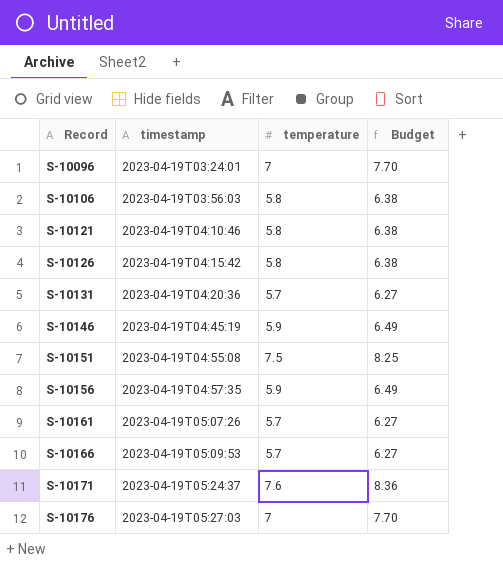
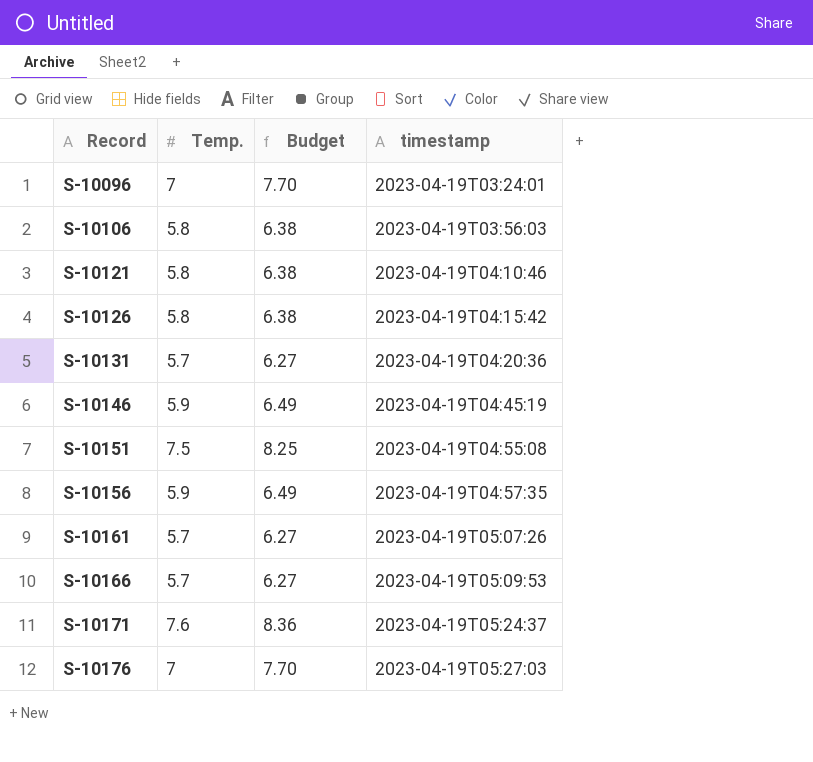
column name: temperature -> Temp.
column timestamp | position: 2 -> 4

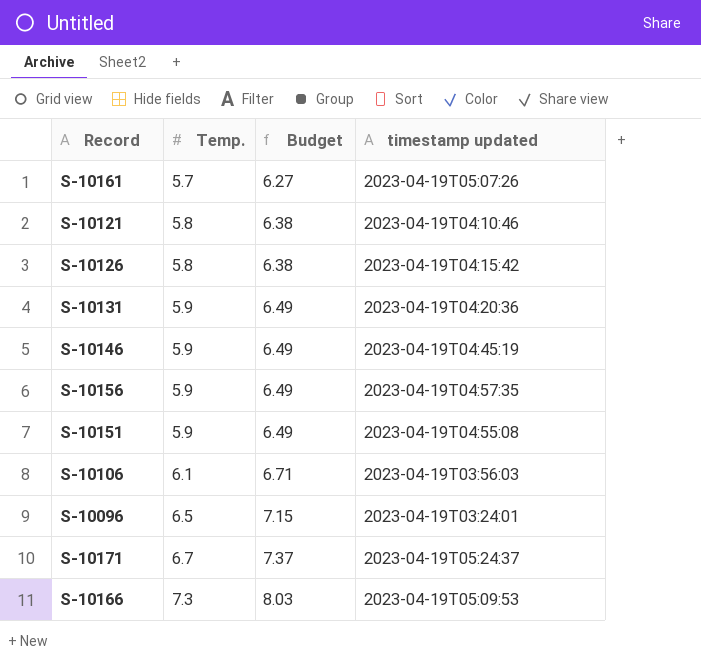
row order: Record ascending -> Temp. ascending
column name: timestamp -> timestamp updated
row S-10176: 7 | 7.70 | 2023-04-19T05:27:03 -> none
S-10131 | Temp.: 5.7 -> 5.9
S-10131 | Budget: 6.27 -> 6.49
S-10151 | Temp.: 7.5 -> 5.9
S-10151 | Budget: 8.25 -> 6.49
S-10106 | Temp.: 5.8 -> 6.1
S-10106 | Budget: 6.38 -> 6.71
S-10096 | Temp.: 7 -> 6.5
S-10096 | Budget: 7.70 -> 7.15
S-10171 | Temp.: 7.6 -> 6.7
S-10171 | Budget: 8.36 -> 7.37
S-10166 | Temp.: 5.7 -> 7.3
S-10166 | Budget: 6.27 -> 8.03

